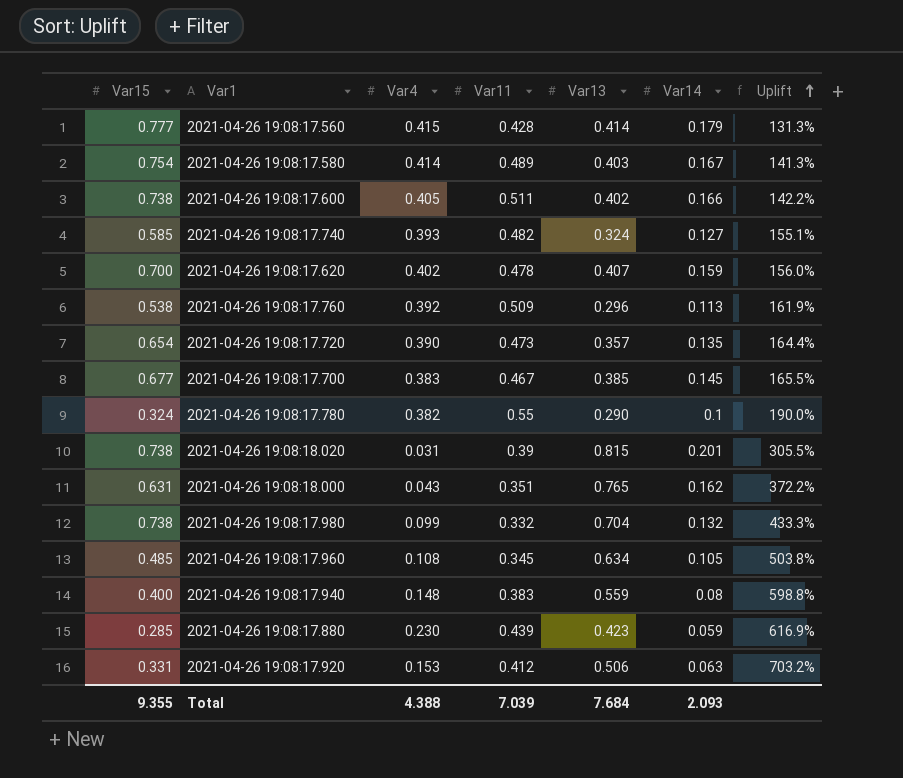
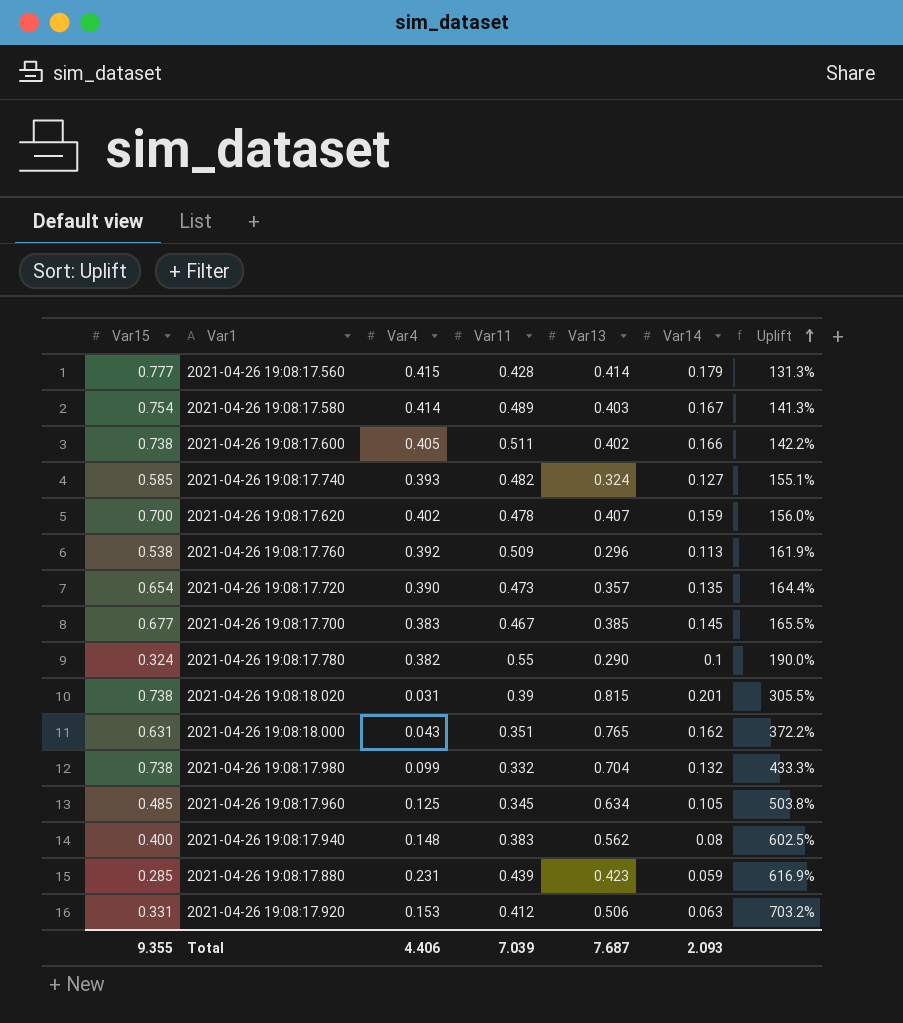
2021-04-26 19:08:17.960 | Var4: 0.108 -> 0.125
2021-04-26 19:08:17.940 | Var13: 0.559 -> 0.562
2021-04-26 19:08:17.940 | Uplift: 598.8% -> 602.5%
2021-04-26 19:08:17.880 | Var4: 0.230 -> 0.231
Total | Var4: 4.388 -> 4.406
Total | Var13: 7.684 -> 7.687

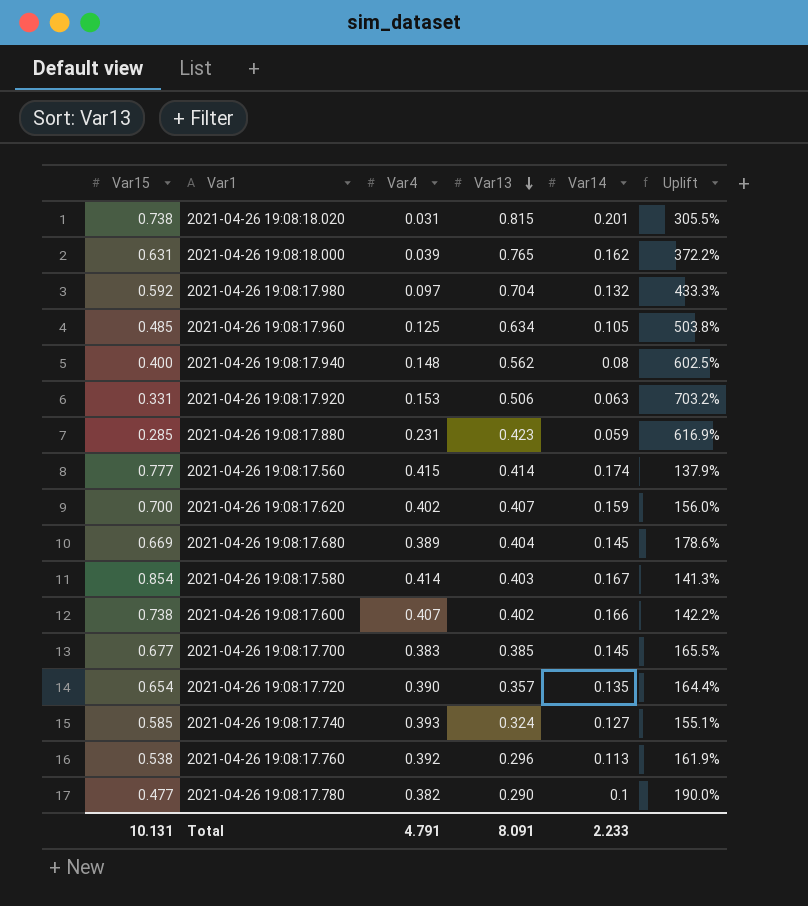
row order: Uplift ascending -> Var13 descending
column Var11 | position: 4 -> none
2021-04-26 19:08:18.000 | Var4: 0.043 -> 0.039
2021-04-26 19:08:17.980 | Var15: 0.738 -> 0.592
2021-04-26 19:08:17.980 | Var4: 0.099 -> 0.097
2021-04-26 19:08:17.560 | Var14: 0.179 -> 0.174
2021-04-26 19:08:17.560 | Uplift: 131.3% -> 137.9%
row 2021-04-26 19:08:17.680: none -> 0.669 | 0.389 | 0.404 | 0.145 | 178.6%
2021-04-26 19:08:17.580 | Var15: 0.754 -> 0.854
2021-04-26 19:08:17.600 | Var4: 0.405 -> 0.407
2021-04-26 19:08:17.780 | Var15: 0.324 -> 0.477
Total | Var15: 9.355 -> 10.131
Total | Var4: 4.406 -> 4.791
Total | Var13: 7.687 -> 8.091
Total | Var14: 2.093 -> 2.233

